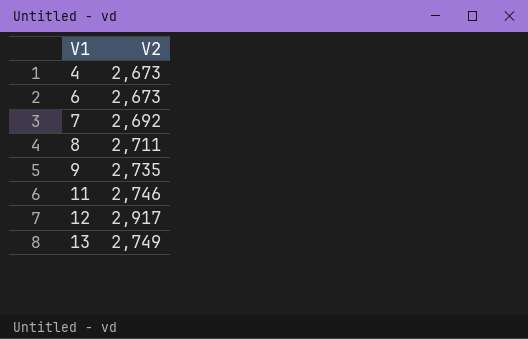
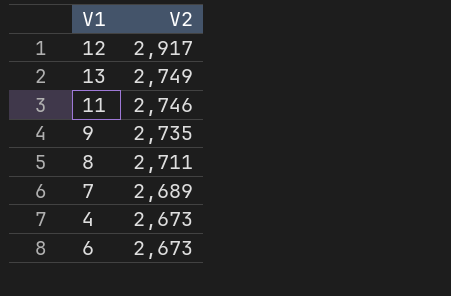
row order: V1 ascending -> V2 descending
7 | V2: 2,692 -> 2,689

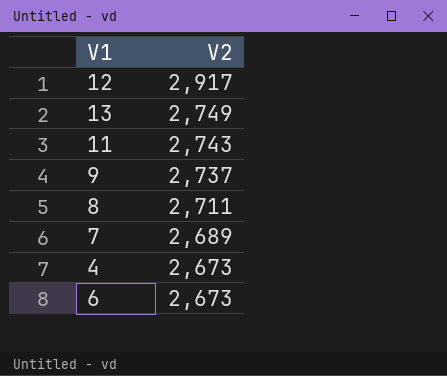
11 | V2: 2,746 -> 2,743
9 | V2: 2,735 -> 2,737

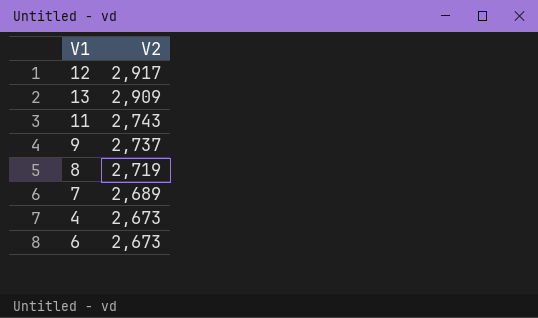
13 | V2: 2,749 -> 2,909
8 | V2: 2,711 -> 2,719

